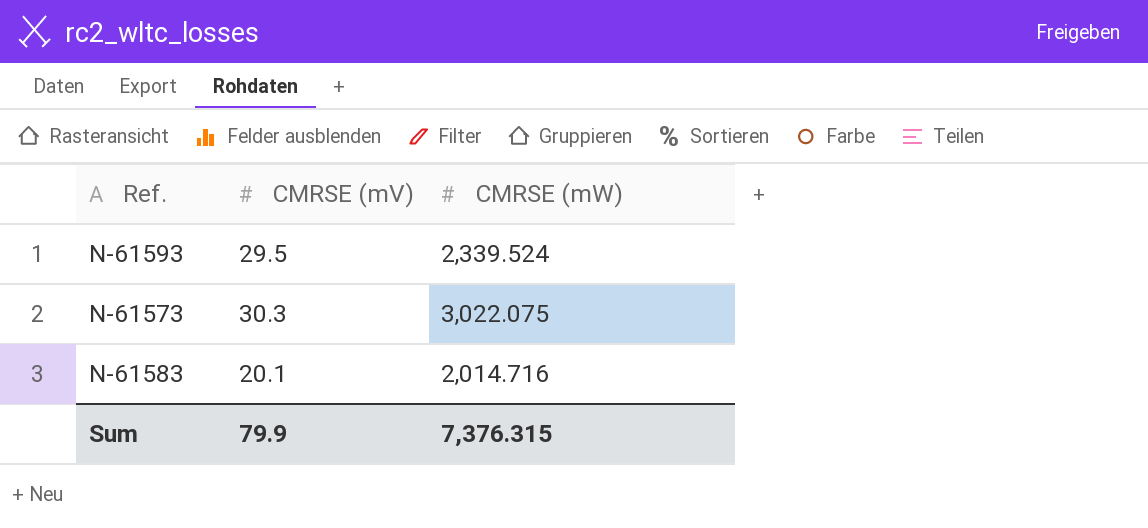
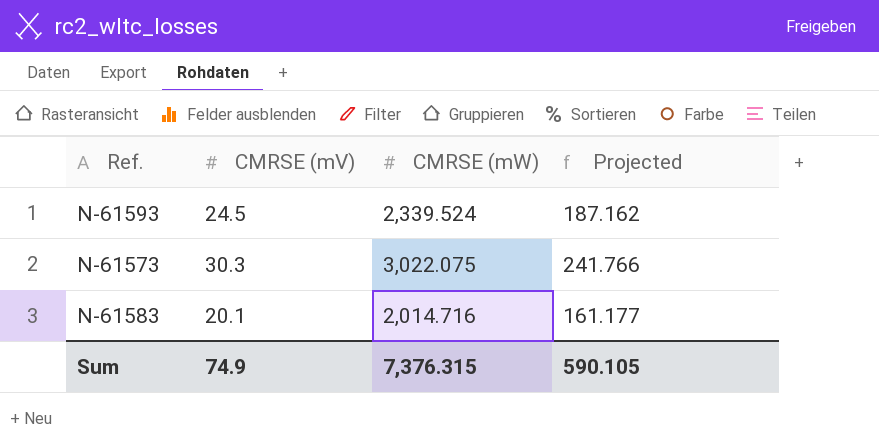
column Projected | formula: none -> [CMRSE (mW)] * 0.08
N-61593 | CMRSE (mV): 29.5 -> 24.5
Sum | CMRSE (mV): 79.9 -> 74.9

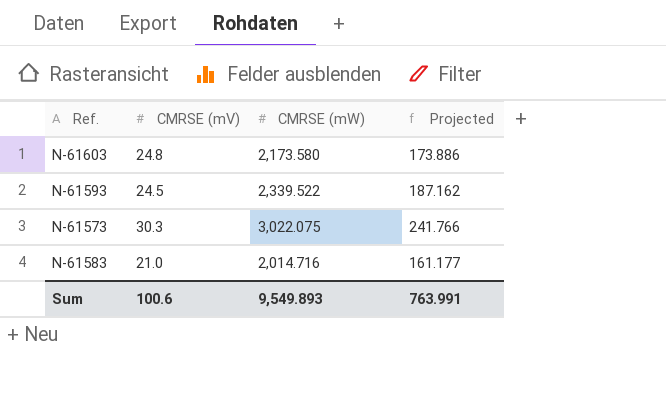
row N-61603: none -> 24.8 | 2,173.580 | 173.886
N-61593 | CMRSE (mW): 2,339.524 -> 2,339.522
N-61583 | CMRSE (mV): 20.1 -> 21.0
Sum | CMRSE (mV): 74.9 -> 100.6
Sum | CMRSE (mW): 7,376.315 -> 9,549.893
Sum | Projected: 590.105 -> 763.991

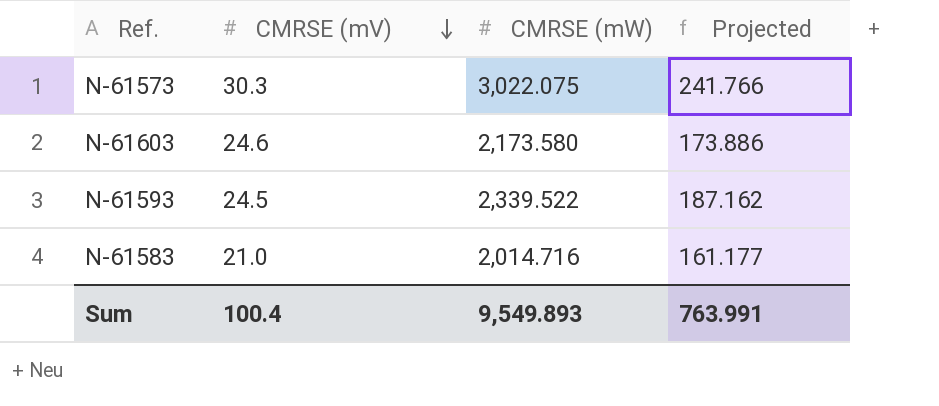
row order: none -> CMRSE (mV) descending
N-61603 | CMRSE (mV): 24.8 -> 24.6
Sum | CMRSE (mV): 100.6 -> 100.4

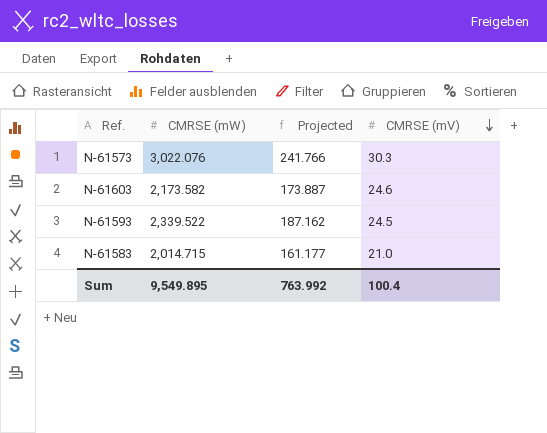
column CMRSE (mV) | position: 2 -> 4
N-61573 | CMRSE (mW): 3,022.075 -> 3,022.076
N-61603 | CMRSE (mW): 2,173.580 -> 2,173.582
N-61603 | Projected: 173.886 -> 173.887
N-61583 | CMRSE (mW): 2,014.716 -> 2,014.715
Sum | CMRSE (mW): 9,549.893 -> 9,549.895
Sum | Projected: 763.991 -> 763.992

